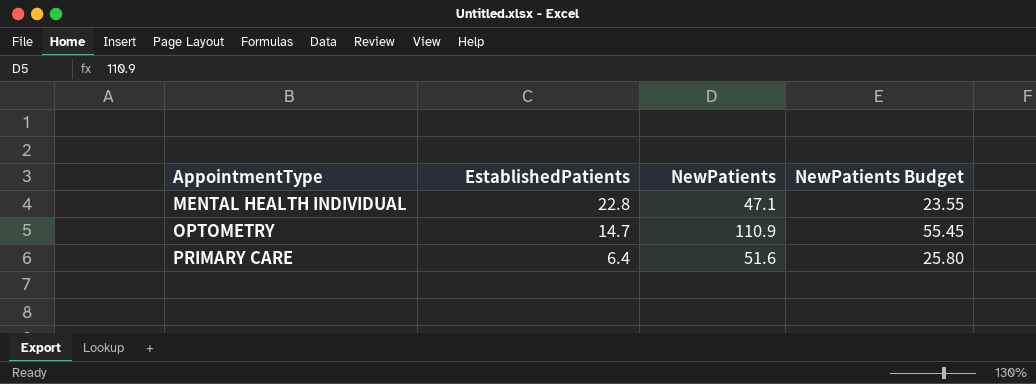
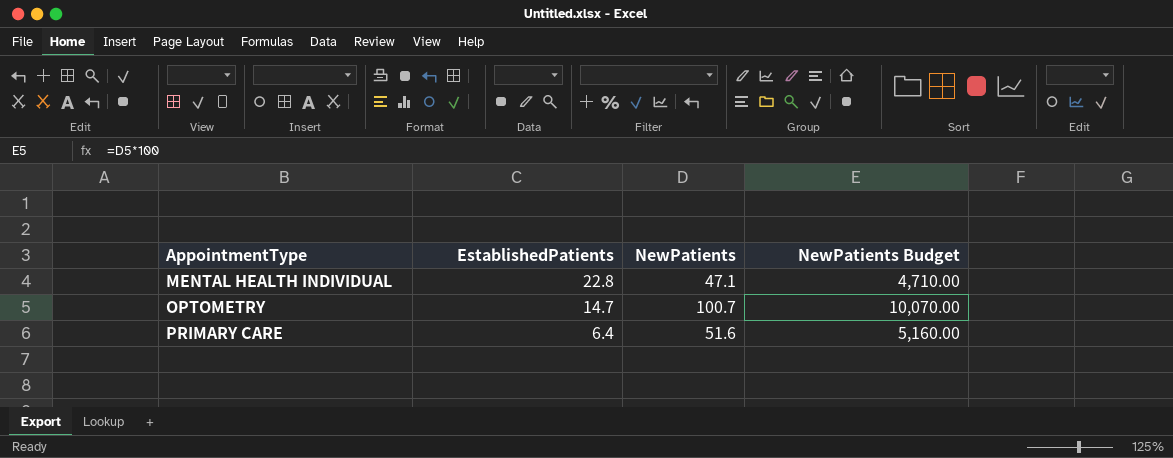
column NewPatients Budget | formula: [NewPatients] * 0.5 -> [NewPatients] * 100
OPTOMETRY | NewPatients: 110.9 -> 100.7

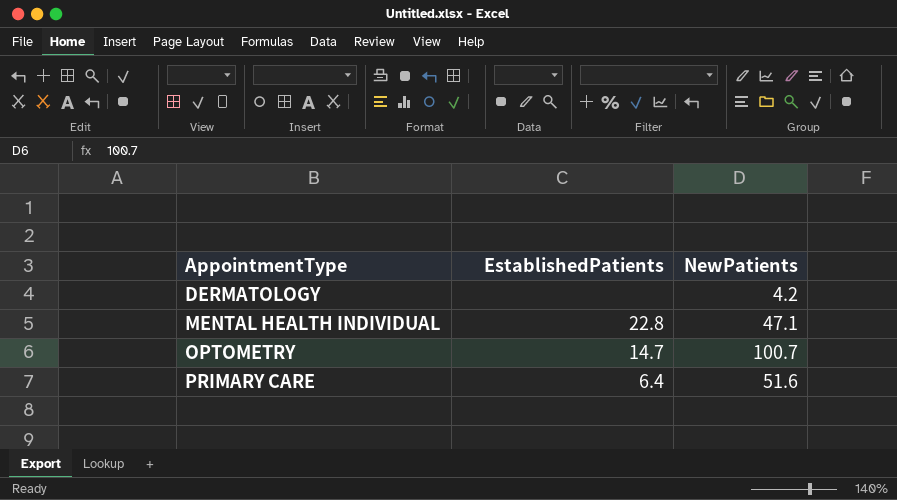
column NewPatients Budget | formula: [NewPatients] * 100 -> none
row DERMATOLOGY: none -> none | 4.2

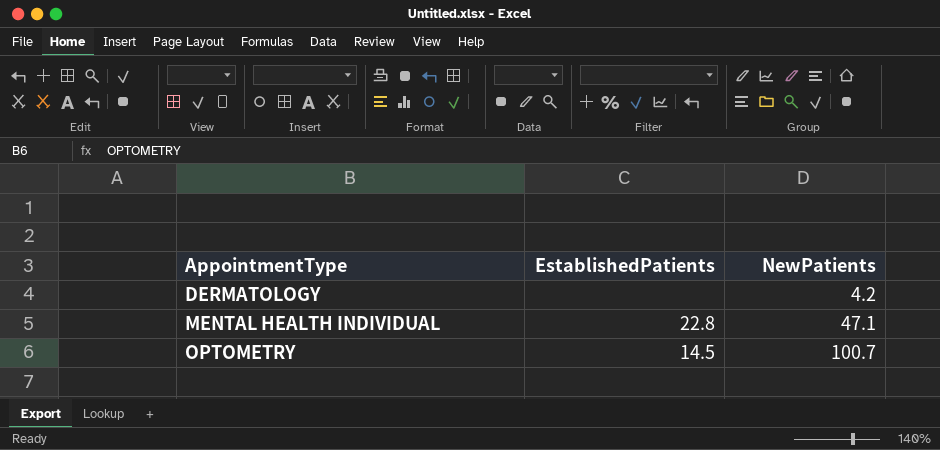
row PRIMARY CARE: 6.4 | 51.6 -> none
OPTOMETRY | EstablishedPatients: 14.7 -> 14.5

